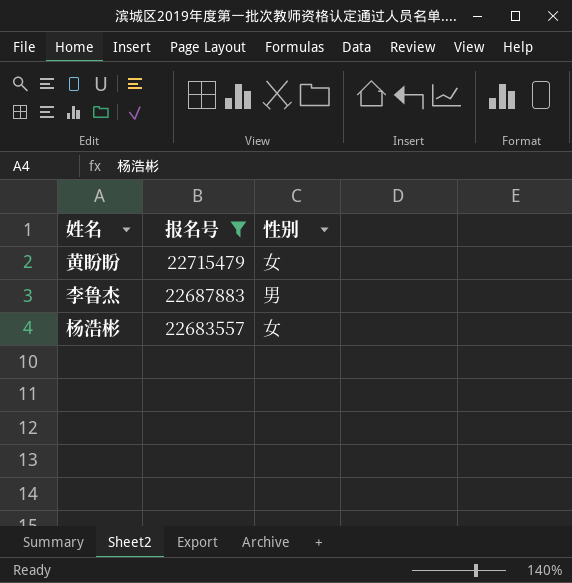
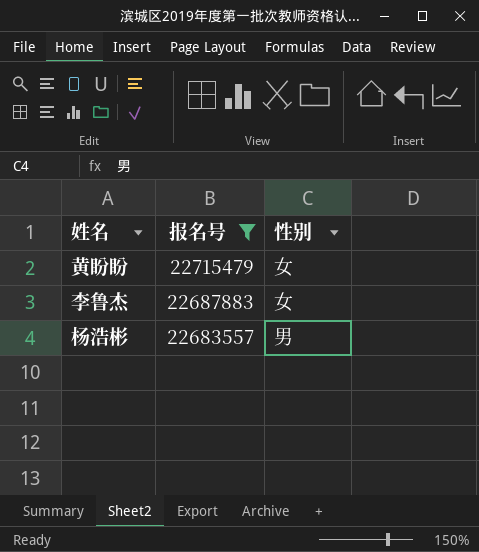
李鲁杰 | 性别: 男 -> 女
杨浩彬 | 性别: 女 -> 男

